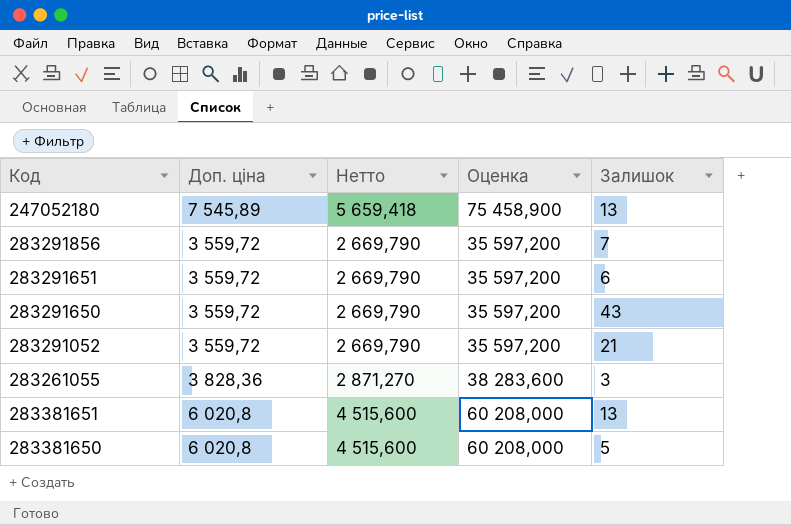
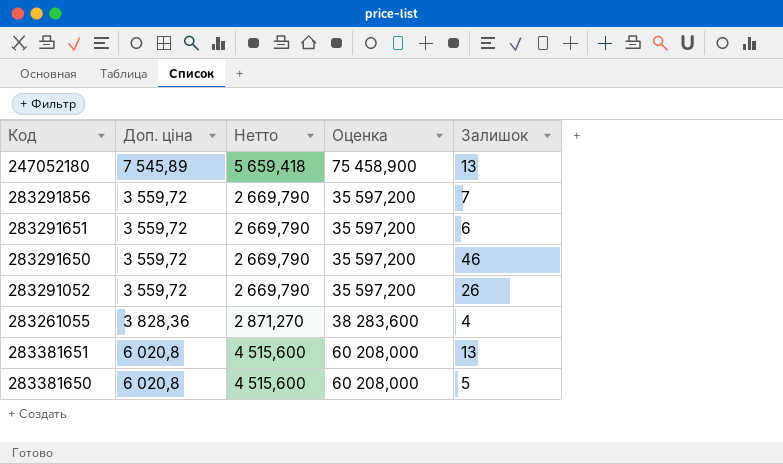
283291650 | Залишок: 43 -> 46
283291052 | Залишок: 21 -> 26
283261055 | Залишок: 3 -> 4

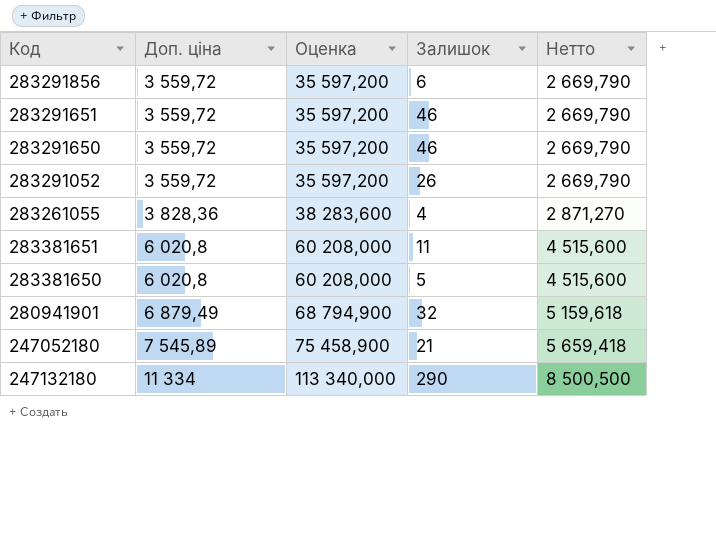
row order: none -> Доп. ціна ascending
column Нетто | position: 3 -> 5
283291856 | Залишок: 7 -> 6
283291651 | Залишок: 6 -> 46
283381651 | Залишок: 13 -> 11
row 280941901: none -> 6 879,49 | 68 794,900 | 32 | 5 159,618
247052180 | Залишок: 13 -> 21
row 247132180: none -> 11 334 | 113 340,000 | 290 | 8 500,500

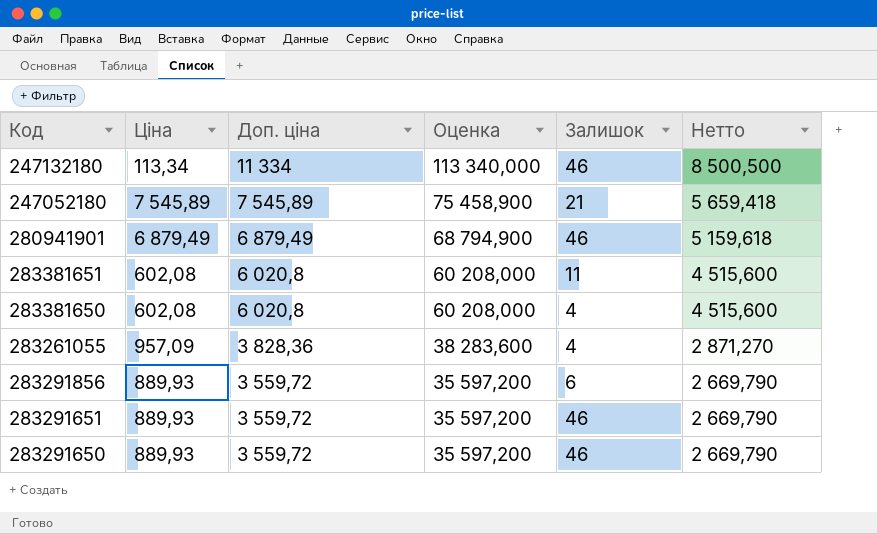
row order: Доп. ціна ascending -> Доп. ціна descending
column Ціна | position: none -> 2
row 283291052: 3 559,72 | 35 597,200 | 26 | 2 669,790 -> none
247132180 | Залишок: 290 -> 46
280941901 | Залишок: 32 -> 46
283381650 | Залишок: 5 -> 4

